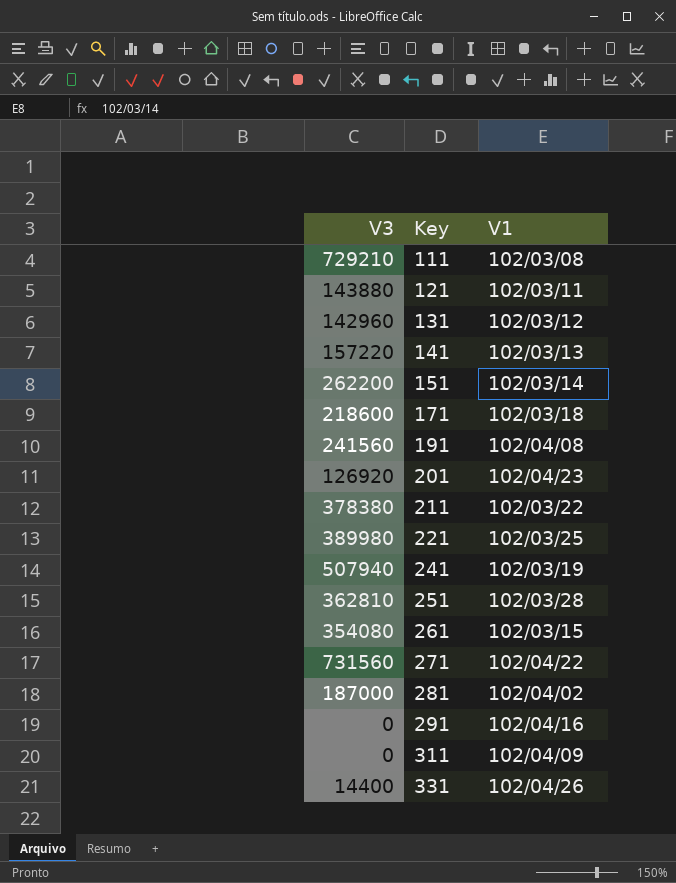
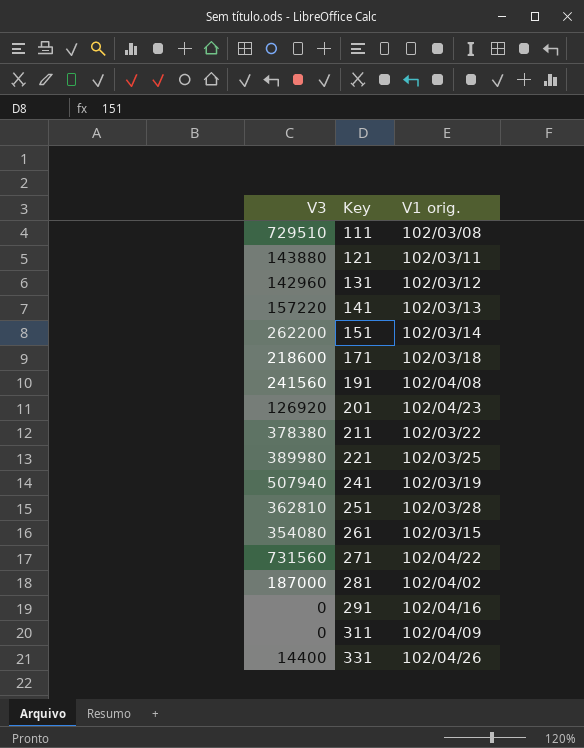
column name: V1 -> V1 orig.
111 | V3: 729210 -> 729510

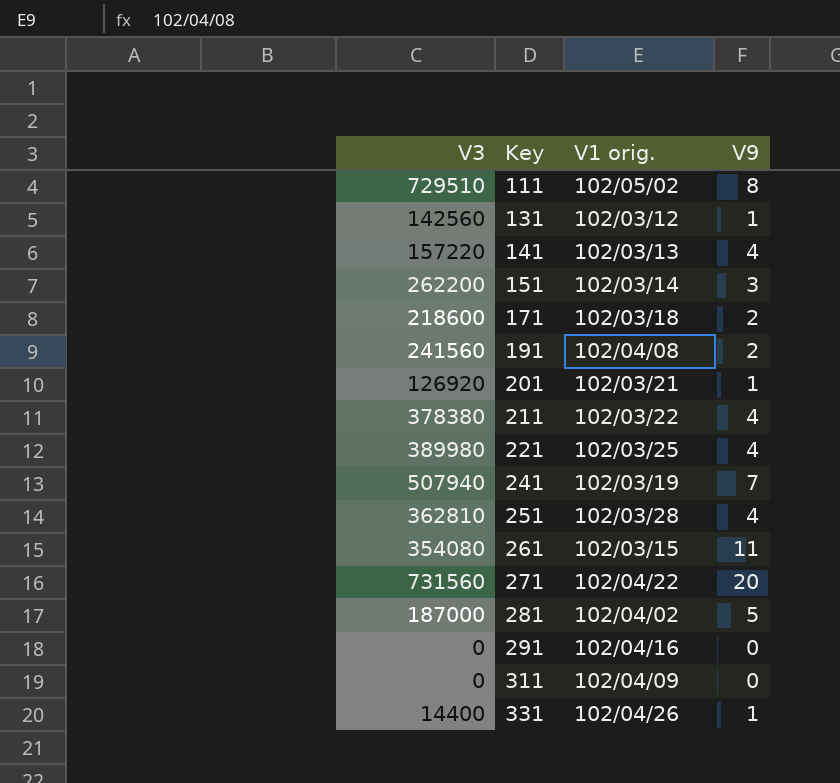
column V9 | position: none -> 4
row 121: 143880 | 102/03/11 -> none
111 | V1 orig.: 102/03/08 -> 102/05/02
131 | V3: 142960 -> 142560
201 | V1 orig.: 102/04/23 -> 102/03/21

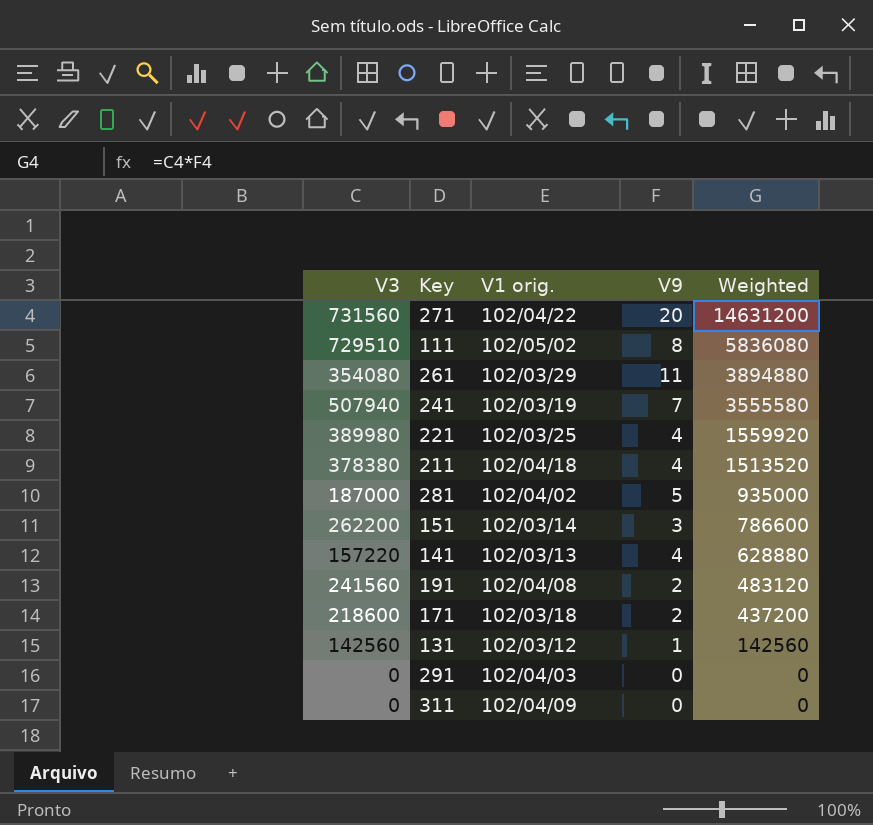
row order: Key ascending -> Weighted descending
column Weighted | formula: none -> [V3] * [V9]
row 201: 126920 | 102/03/21 | 1 -> none
row 251: 362810 | 102/03/28 | 4 -> none
row 331: 14400 | 102/04/26 | 1 -> none
261 | V1 orig.: 102/03/15 -> 102/03/29
211 | V1 orig.: 102/03/22 -> 102/04/18
291 | V1 orig.: 102/04/16 -> 102/04/03

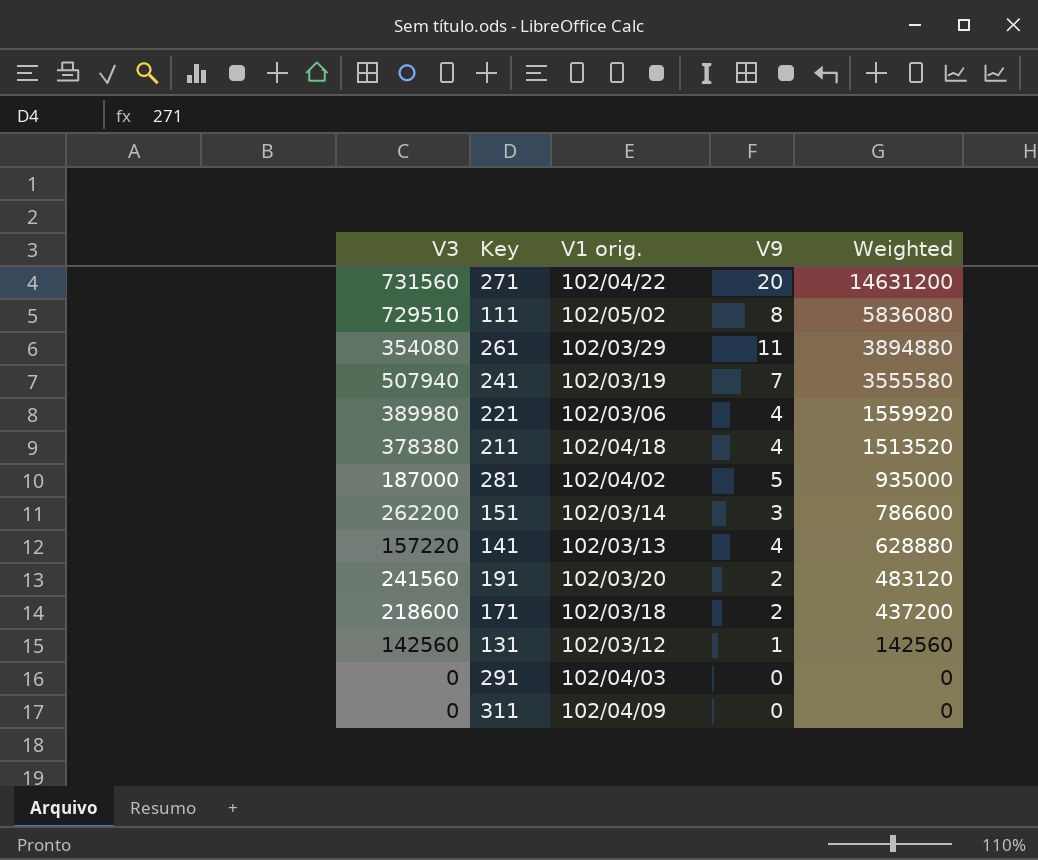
221 | V1 orig.: 102/03/25 -> 102/03/06
191 | V1 orig.: 102/04/08 -> 102/03/20

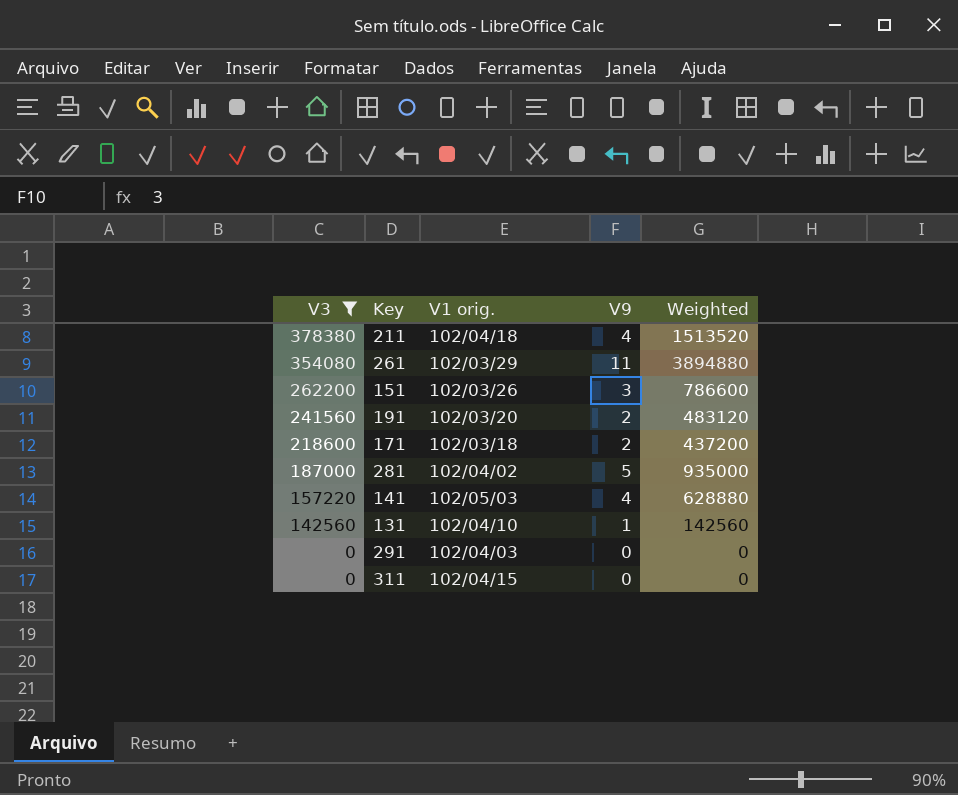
filter: none -> V3 <= 378380
row order: Weighted descending -> V3 descending
151 | V1 orig.: 102/03/14 -> 102/03/26
141 | V1 orig.: 102/03/13 -> 102/05/03
131 | V1 orig.: 102/03/12 -> 102/04/10
311 | V1 orig.: 102/04/09 -> 102/04/15

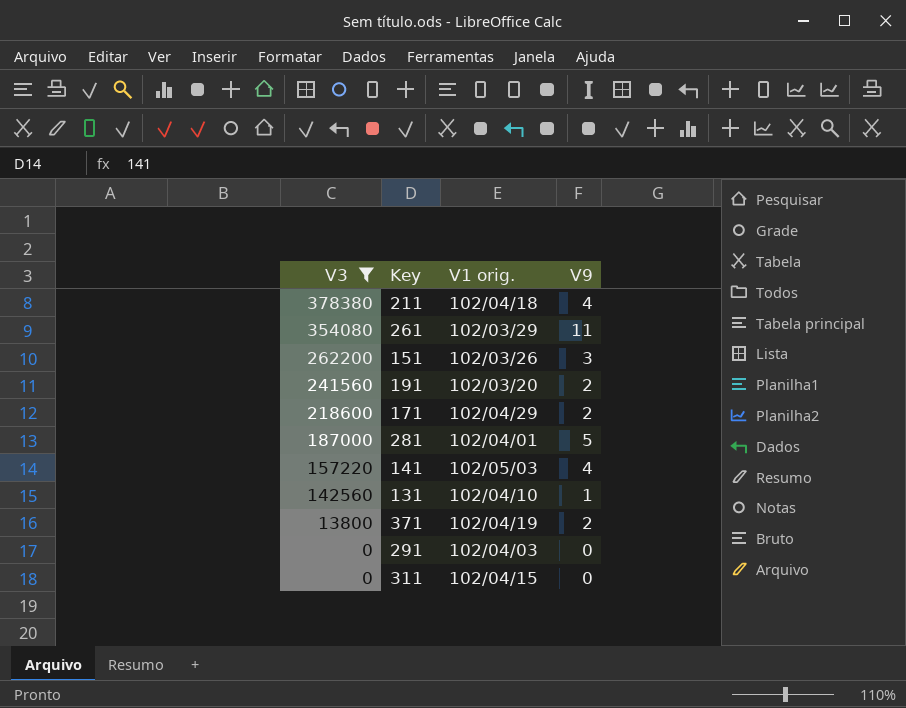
column Weighted | formula: [V3] * [V9] -> none
171 | V1 orig.: 102/03/18 -> 102/04/29
281 | V1 orig.: 102/04/02 -> 102/04/01
row 371: none -> 13800 | 102/04/19 | 2

